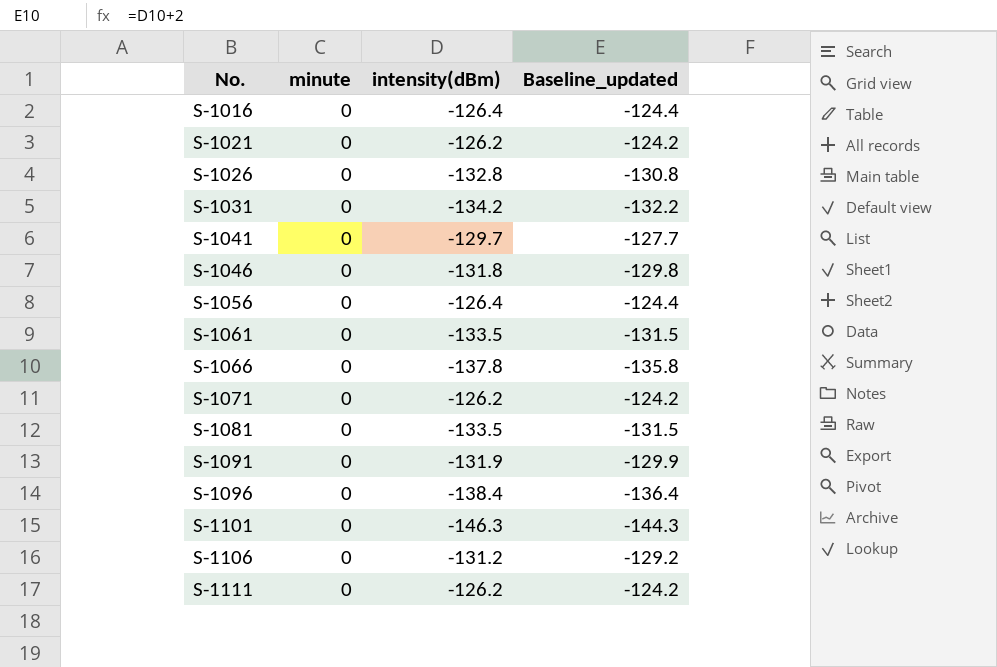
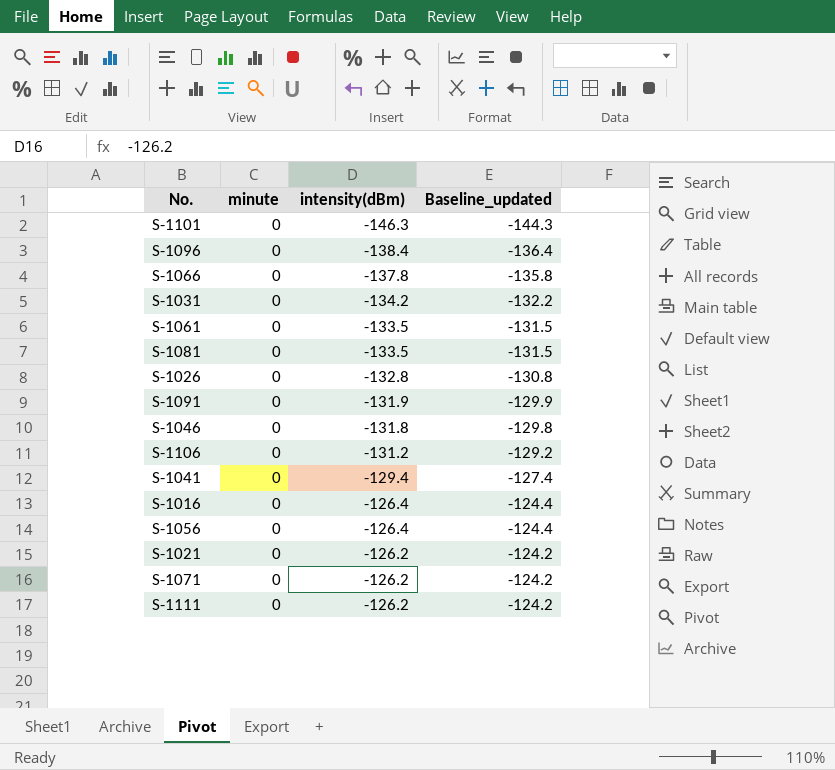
row order: No. ascending -> intensity(dBm) ascending
S-1041 | intensity(dBm): -129.7 -> -129.4
S-1041 | Baseline_updated: -127.7 -> -127.4

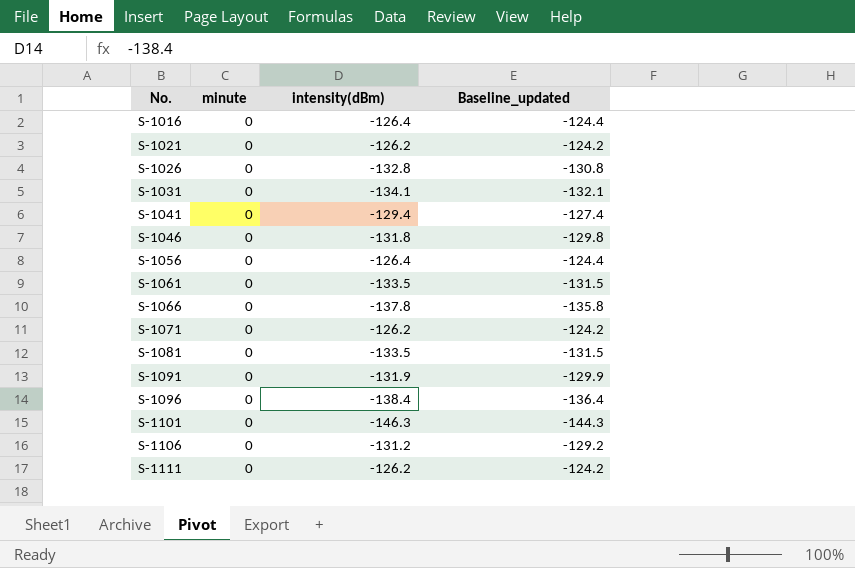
row order: intensity(dBm) ascending -> No. ascending
S-1031 | intensity(dBm): -134.2 -> -134.1
S-1031 | Baseline_updated: -132.2 -> -132.1

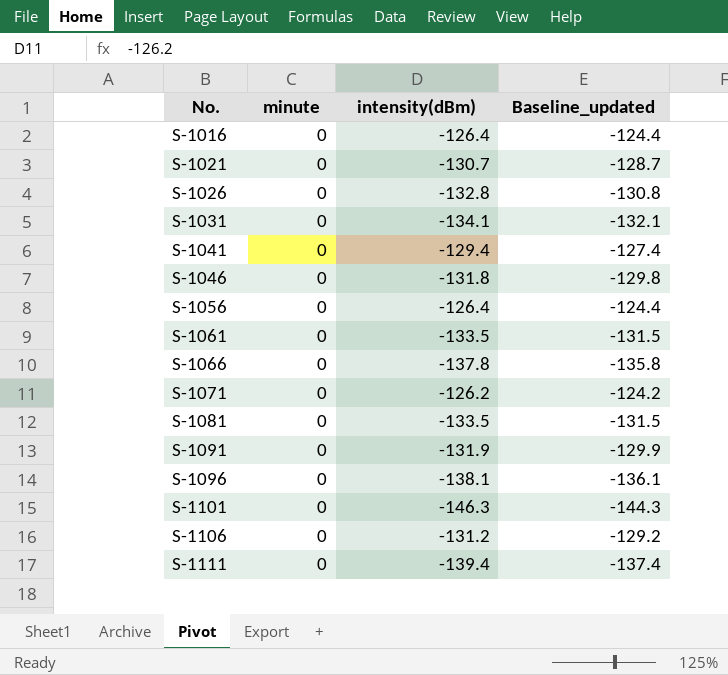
S-1021 | intensity(dBm): -126.2 -> -130.7
S-1021 | Baseline_updated: -124.2 -> -128.7
S-1096 | intensity(dBm): -138.4 -> -138.1
S-1096 | Baseline_updated: -136.4 -> -136.1
S-1111 | intensity(dBm): -126.2 -> -139.4
S-1111 | Baseline_updated: -124.2 -> -137.4

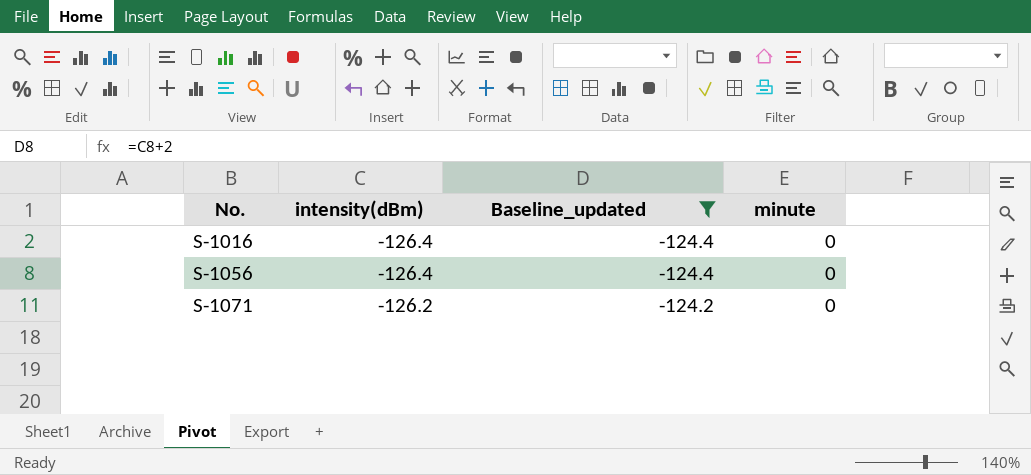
filter: none -> Baseline_updated >= -124.4
column minute | position: 2 -> 4

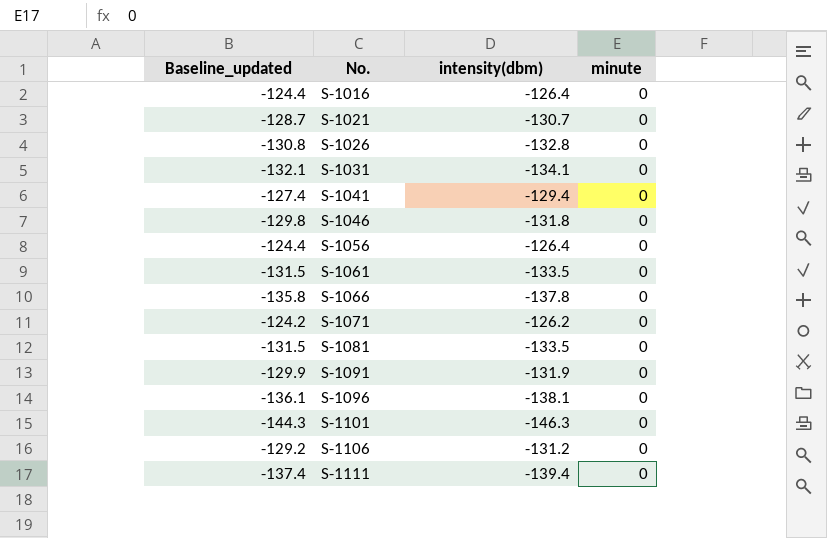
filter: Baseline_updated >= -124.4 -> none
column Baseline_updated | position: 3 -> 1
column name: intensity(dBm) -> intensity(dbm)

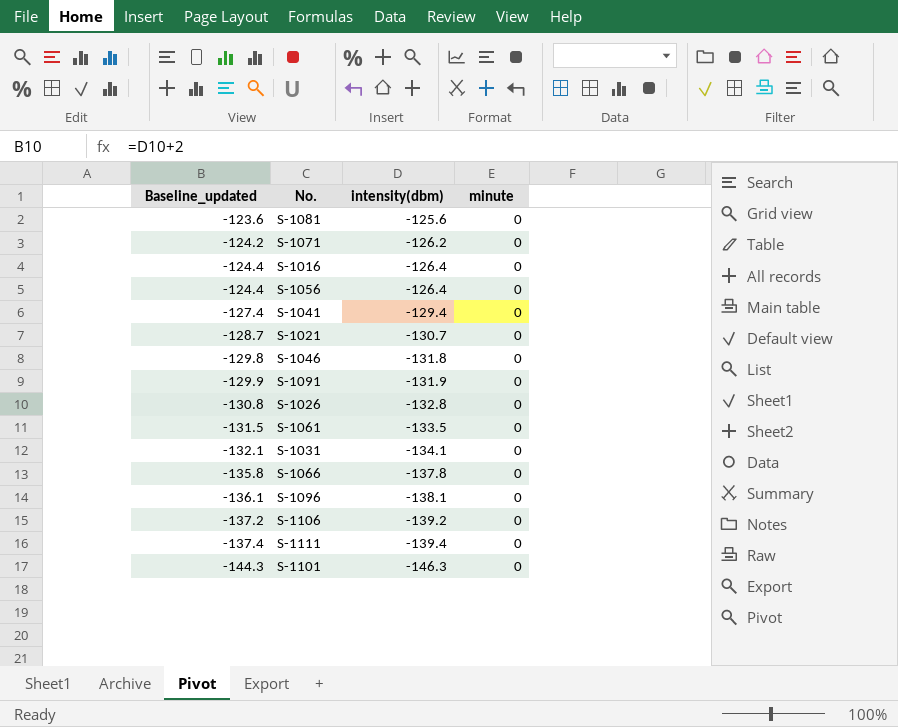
row order: No. ascending -> Baseline_updated descending
S-1081 | Baseline_updated: -131.5 -> -123.6
S-1081 | intensity(dbm): -133.5 -> -125.6
S-1106 | Baseline_updated: -129.2 -> -137.2
S-1106 | intensity(dbm): -131.2 -> -139.2

